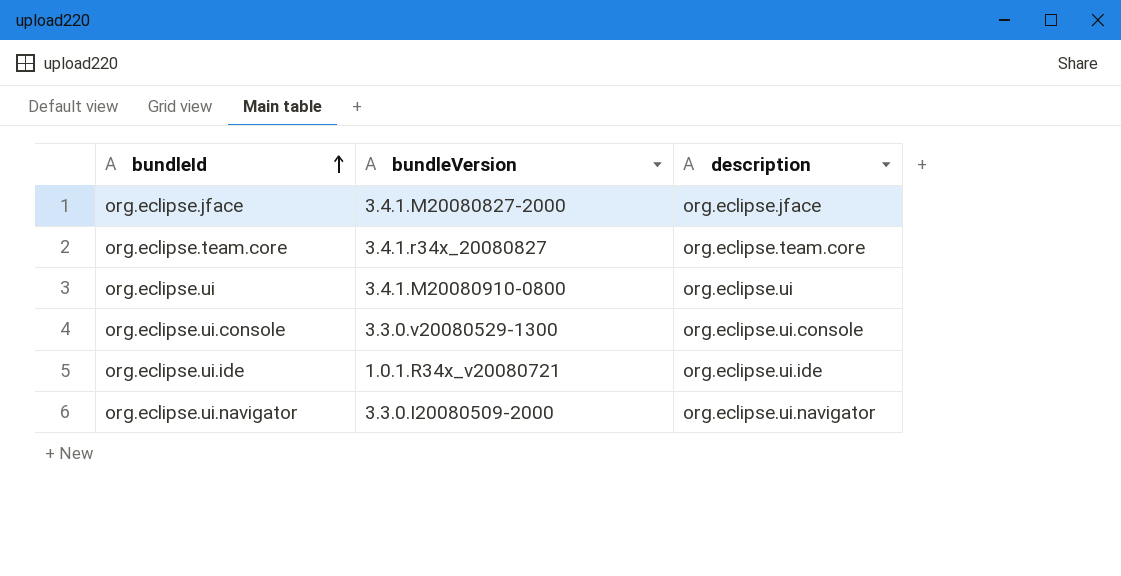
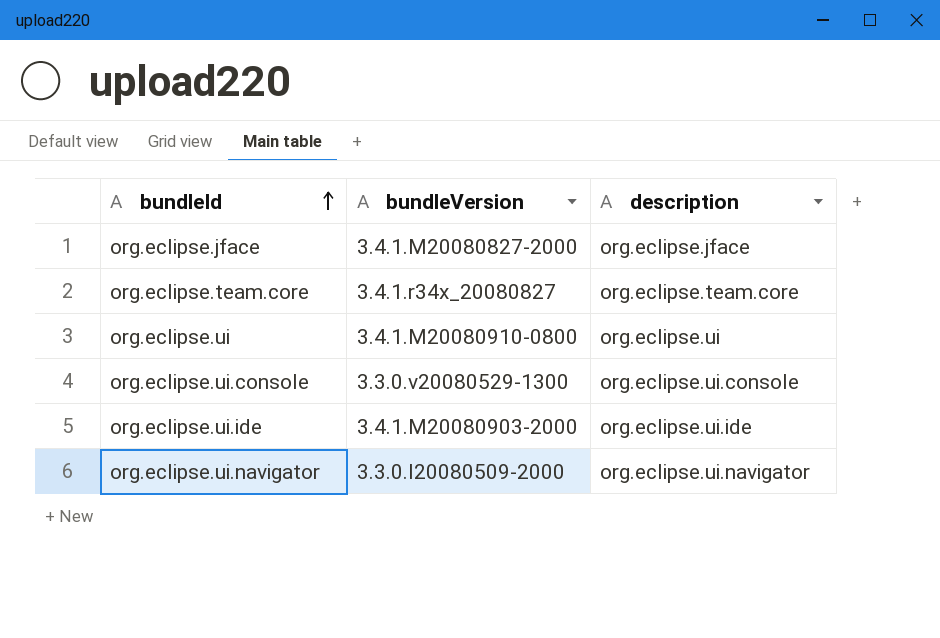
org.eclipse.ui.ide | bundleVersion: 1.0.1.R34x_v20080721 -> 3.4.1.M20080903-2000

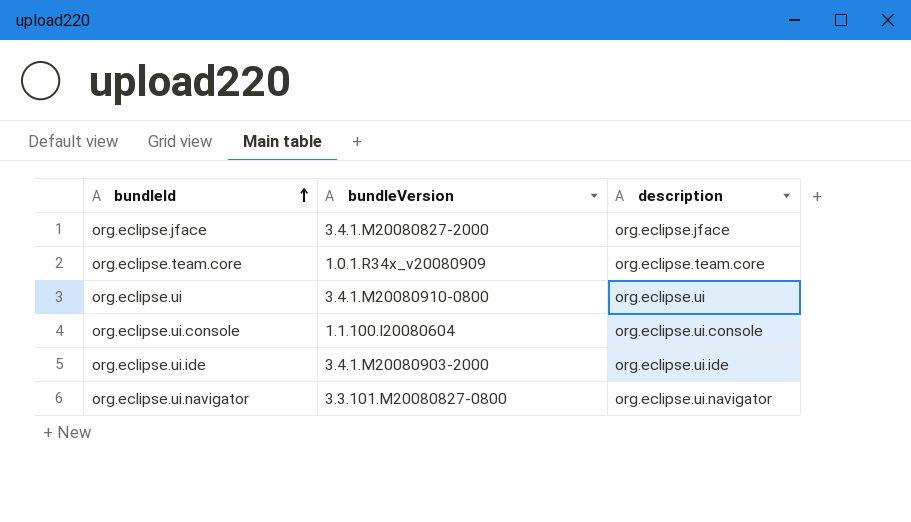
org.eclipse.team.core | bundleVersion: 3.4.1.r34x_20080827 -> 1.0.1.R34x_v20080909
org.eclipse.ui.console | bundleVersion: 3.3.0.v20080529-1300 -> 1.1.100.I20080604
org.eclipse.ui.navigator | bundleVersion: 3.3.0.I20080509-2000 -> 3.3.101.M20080827-0800

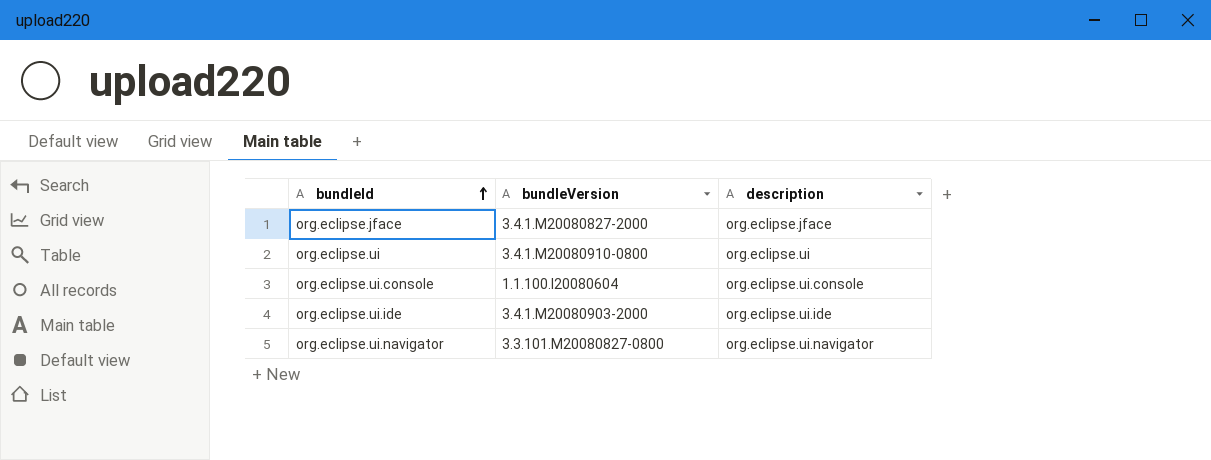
row org.eclipse.team.core: 1.0.1.R34x_v20080909 | org.eclipse.team.core -> none

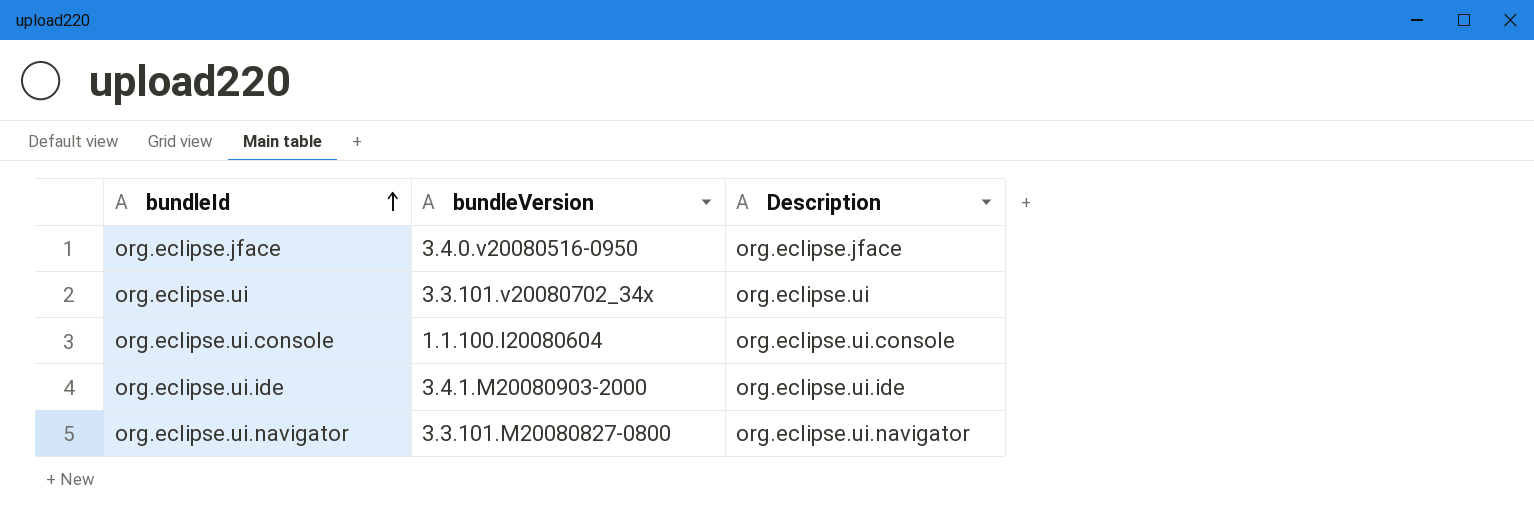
column name: description -> Description
org.eclipse.jface | bundleVersion: 3.4.1.M20080827-2000 -> 3.4.0.v20080516-0950
org.eclipse.ui | bundleVersion: 3.4.1.M20080910-0800 -> 3.3.101.v20080702_34x

